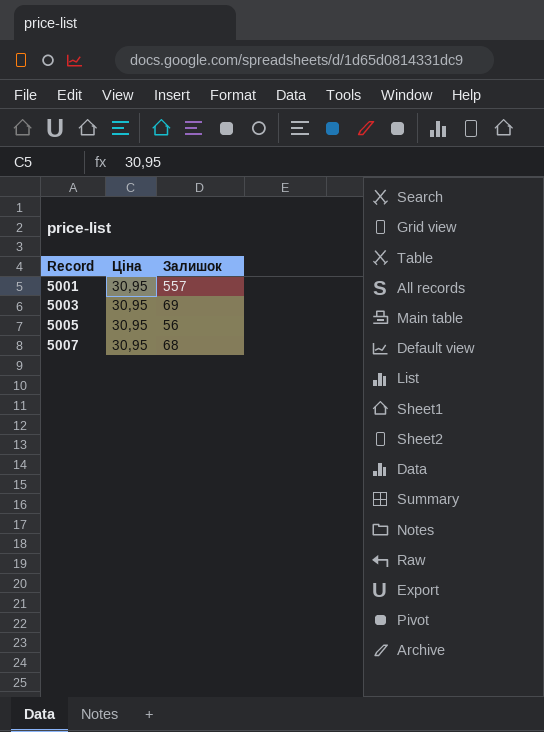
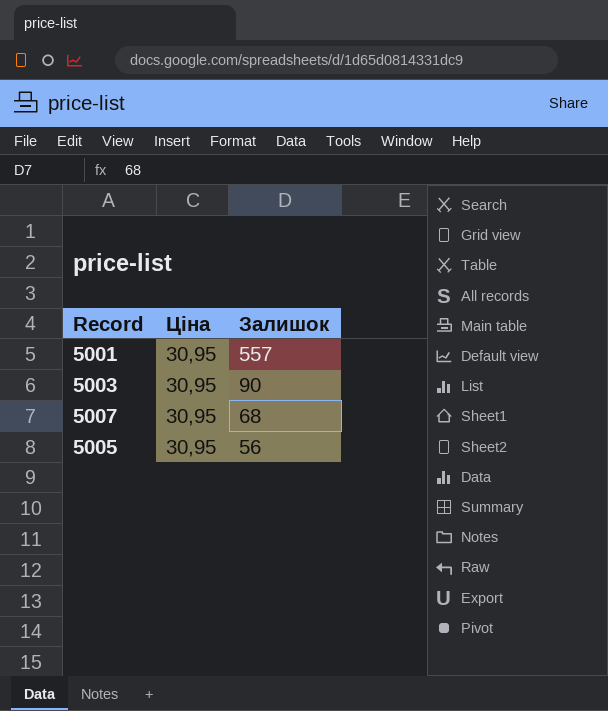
row order: Record ascending -> Залишок descending
5003 | Залишок: 69 -> 90

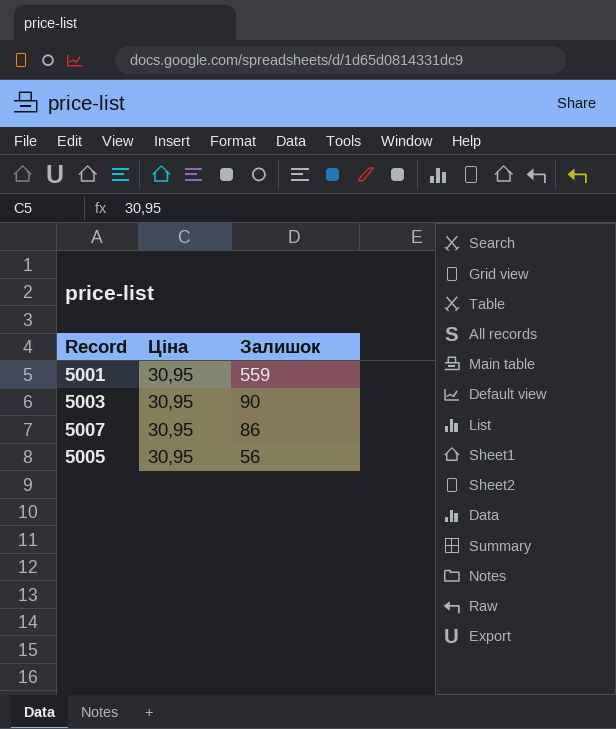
5001 | Залишок: 557 -> 559
5007 | Залишок: 68 -> 86

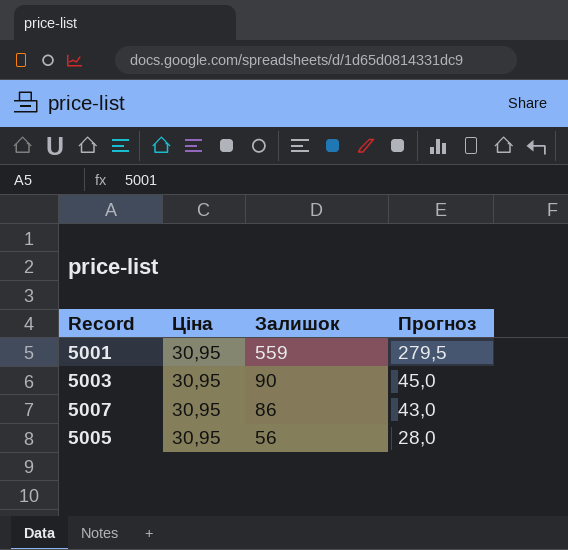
column Прогноз | formula: none -> [Залишок] * 0,5

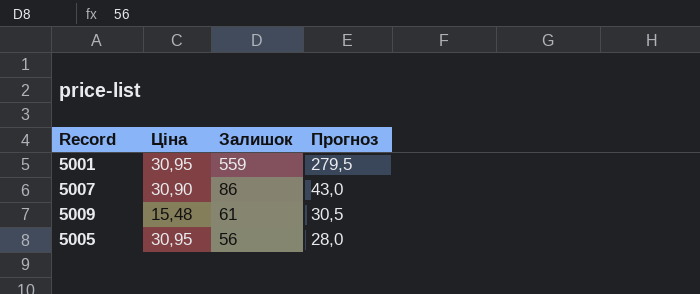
row 5003: 30,95 | 90 | 45,0 -> none
5007 | Ціна: 30,95 -> 30,90
row 5009: none -> 15,48 | 61 | 30,5

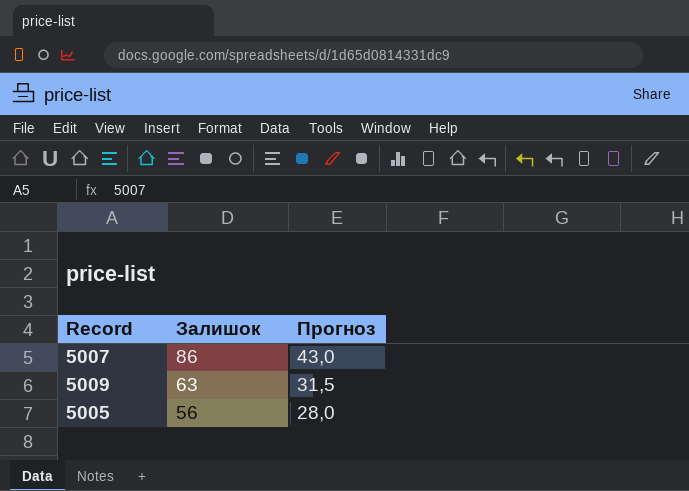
column Ціна | position: 2 -> none
row 5001: 30,95 | 559 | 279,5 -> none
5009 | Залишок: 61 -> 63
5009 | Прогноз: 30,5 -> 31,5

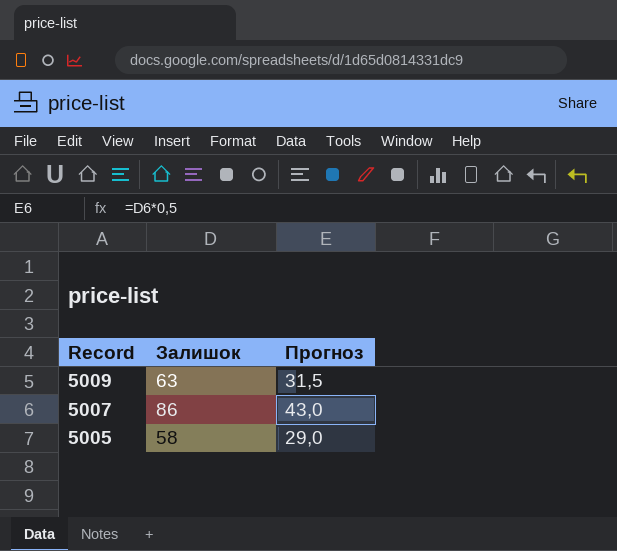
row order: Залишок descending -> Record descending
5005 | Залишок: 56 -> 58
5005 | Прогноз: 28,0 -> 29,0

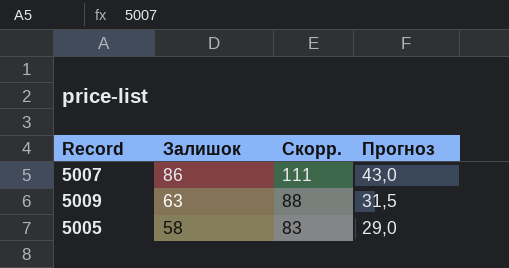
row order: Record descending -> Залишок descending
column Скорр. | formula: none -> [Залишок] + 25

